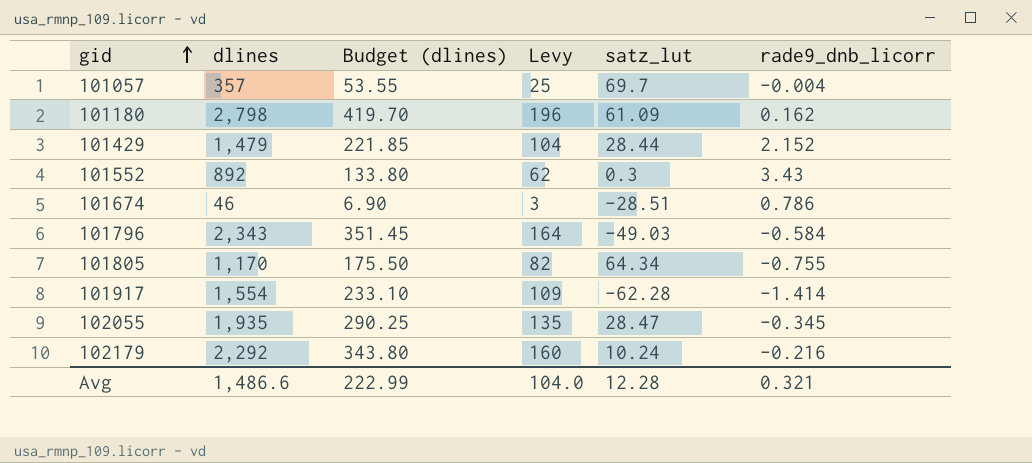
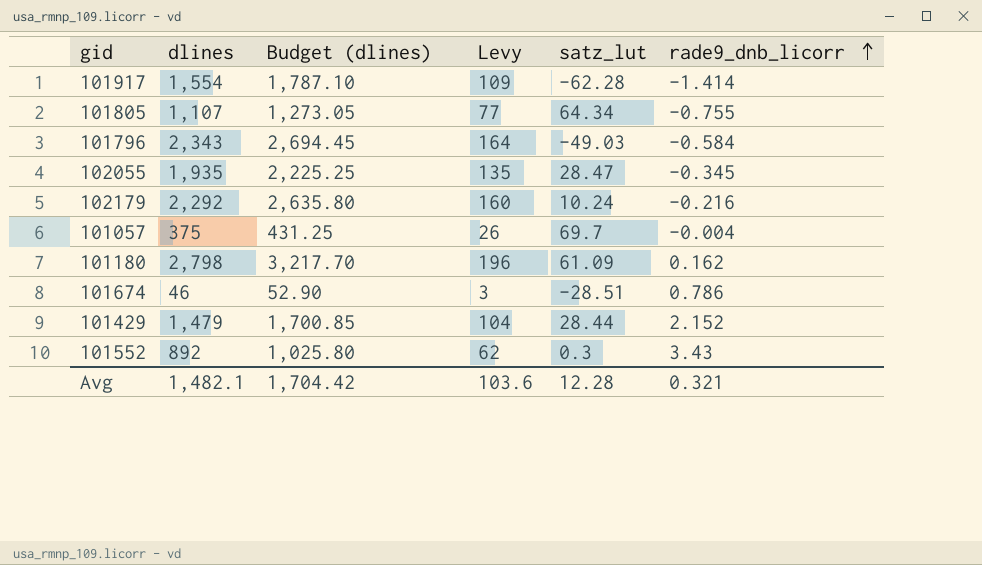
row order: gid ascending -> rade9_dnb_licorr ascending
column Budget (dlines) | formula: [dlines] * 0.15 -> [dlines] * 1.15
101805 | dlines: 1,170 -> 1,107
101805 | Levy: 82 -> 77
101057 | dlines: 357 -> 375
101057 | Levy: 25 -> 26
Avg | dlines: 1,486.6 -> 1,482.1
Avg | Budget (dlines): 222.99 -> 1,704.42
Avg | Levy: 104.0 -> 103.6

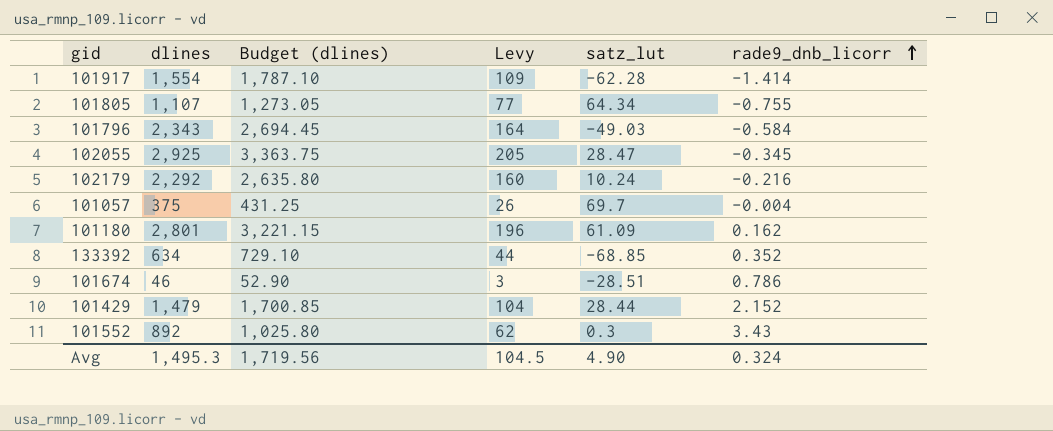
102055 | dlines: 1,935 -> 2,925
102055 | Budget (dlines): 2,225.25 -> 3,363.75
102055 | Levy: 135 -> 205
101180 | dlines: 2,798 -> 2,801
101180 | Budget (dlines): 3,217.70 -> 3,221.15
row 133392: none -> 634 | 729.10 | 44 | -68.85 | 0.352
Avg | dlines: 1,482.1 -> 1,495.3
Avg | Budget (dlines): 1,704.42 -> 1,719.56
Avg | Levy: 103.6 -> 104.5
Avg | satz_lut: 12.28 -> 4.90
Avg | rade9_dnb_licorr: 0.321 -> 0.324

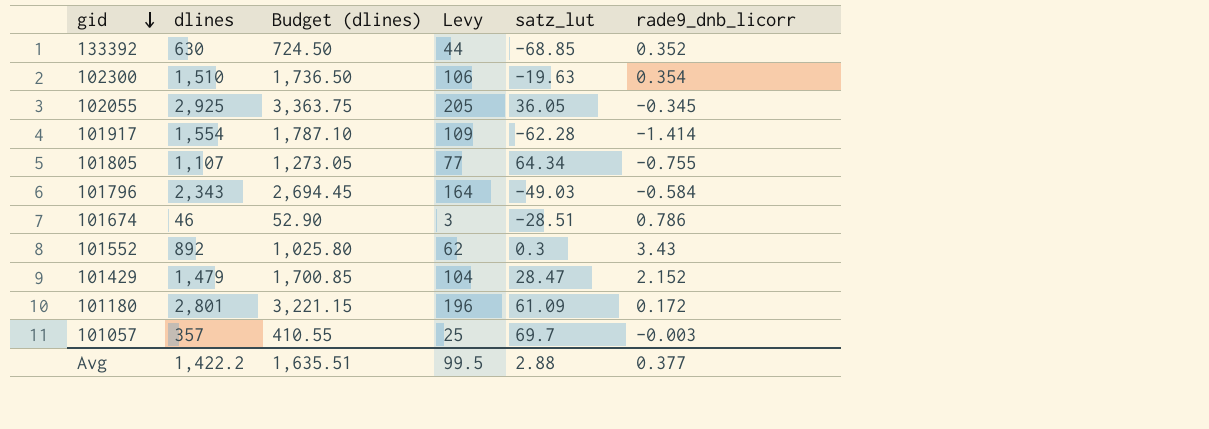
row order: rade9_dnb_licorr ascending -> gid descending
row 102179: 2,292 | 2,635.80 | 160 | 10.24 | -0.216 -> none
133392 | dlines: 634 -> 630
133392 | Budget (dlines): 729.10 -> 724.50
row 102300: none -> 1,510 | 1,736.50 | 106 | -19.63 | 0.354
102055 | satz_lut: 28.47 -> 36.05
101429 | satz_lut: 28.44 -> 28.47
101180 | rade9_dnb_licorr: 0.162 -> 0.172
101057 | dlines: 375 -> 357
101057 | Budget (dlines): 431.25 -> 410.55
101057 | Levy: 26 -> 25
101057 | rade9_dnb_licorr: -0.004 -> -0.003
Avg | dlines: 1,495.3 -> 1,422.2
Avg | Budget (dlines): 1,719.56 -> 1,635.51
Avg | Levy: 104.5 -> 99.5
Avg | satz_lut: 4.90 -> 2.88
Avg | rade9_dnb_licorr: 0.324 -> 0.377

